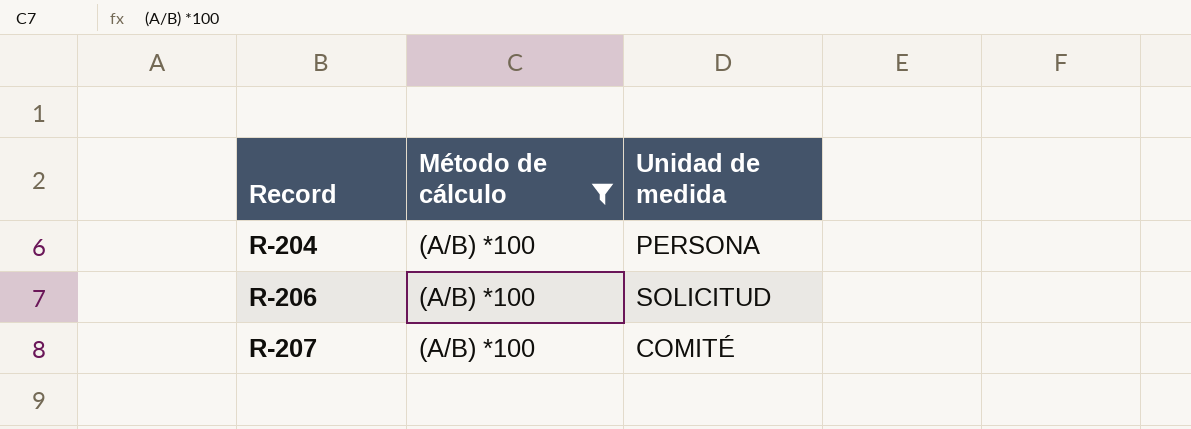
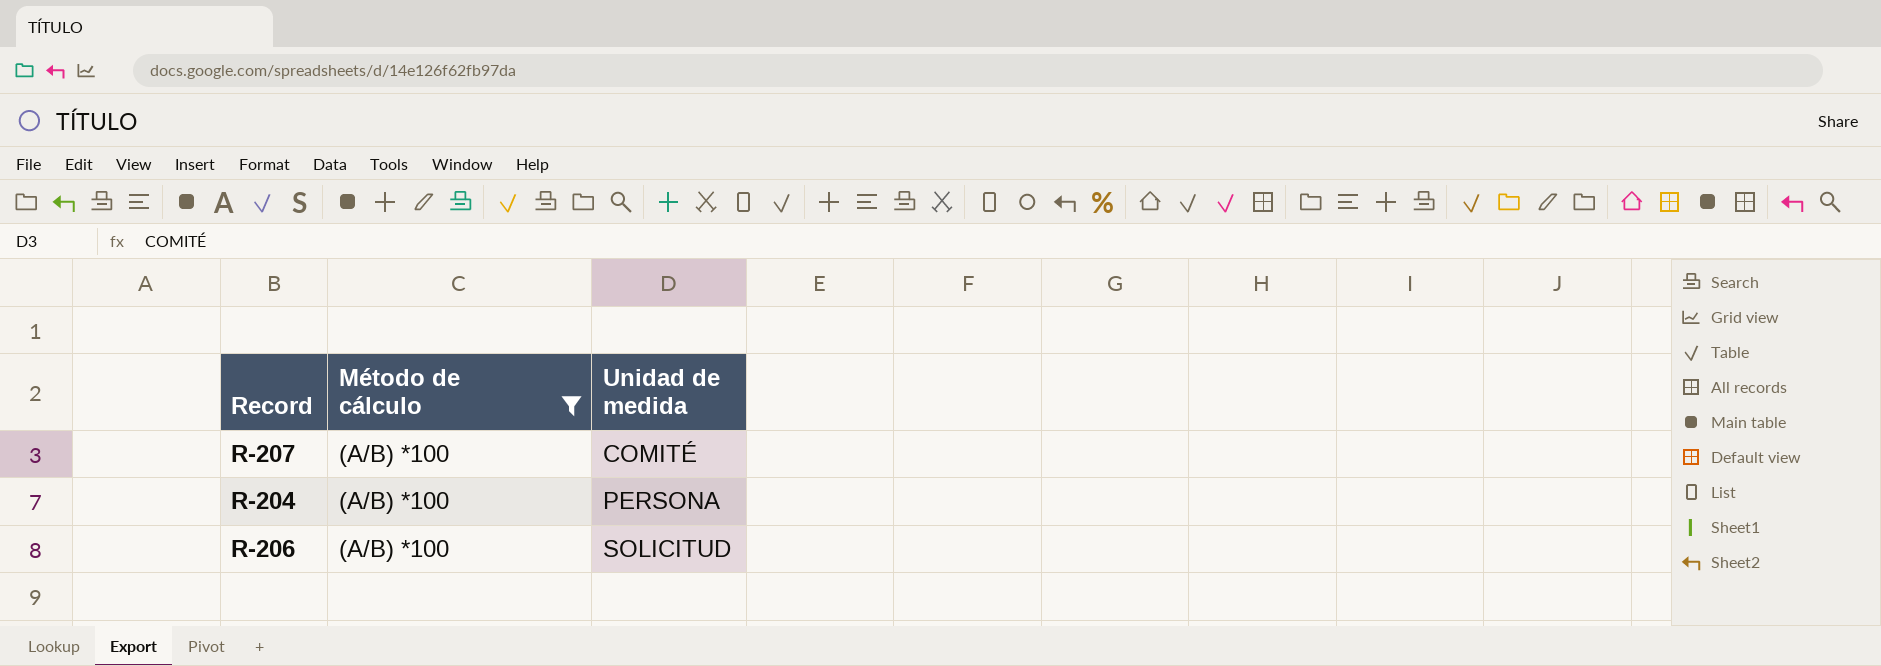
row order: Record ascending -> Unidad de medida ascending

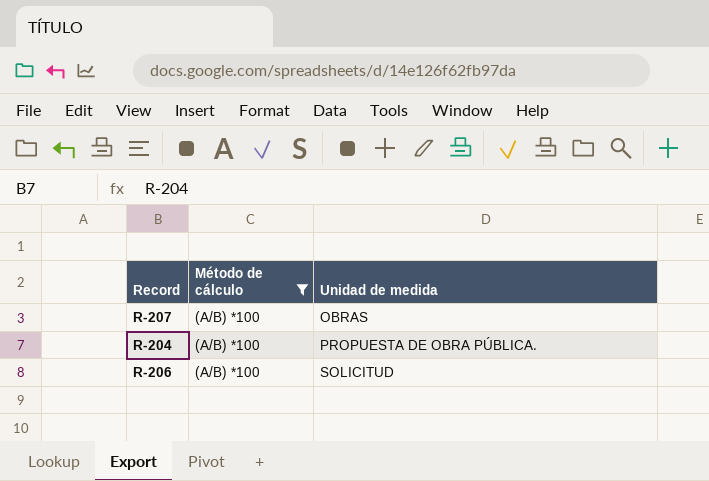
R-207 | Unidad de medida: COMITÉ -> OBRAS
R-204 | Unidad de medida: PERSONA -> PROPUESTA DE OBRA PÚBLICA.

